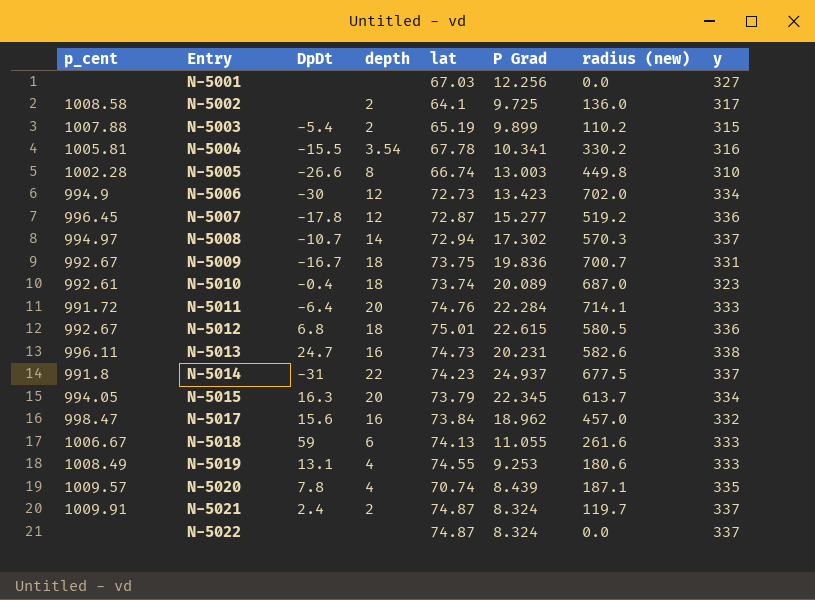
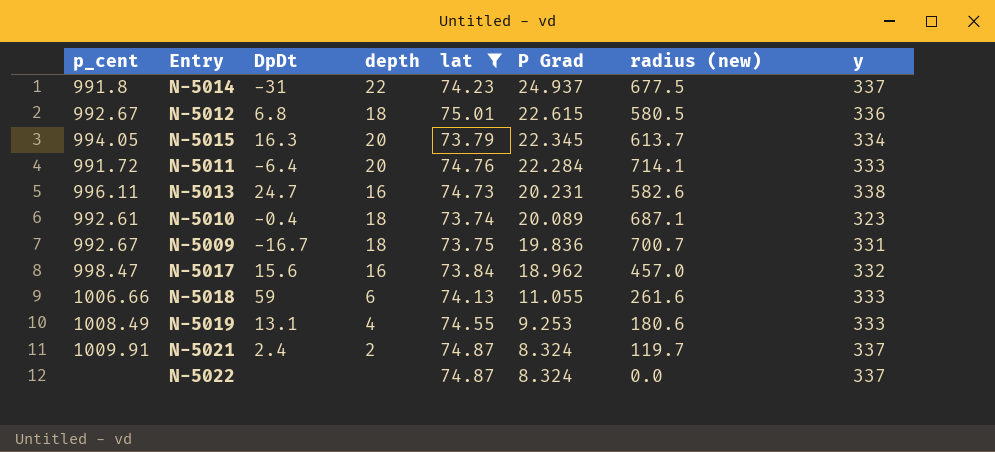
filter: none -> lat >= 73.74
row order: Entry ascending -> P Grad descending
N-5010 | radius (new): 687.0 -> 687.1
N-5018 | p_cent: 1006.67 -> 1006.66

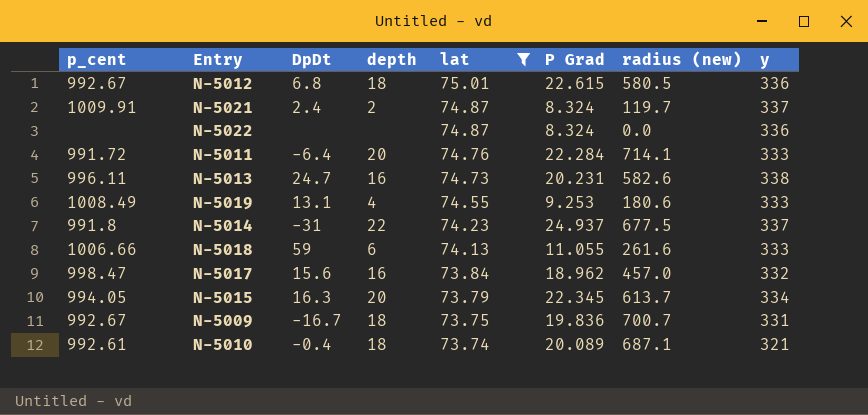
row order: P Grad descending -> lat descending
N-5022 | y: 337 -> 336
N-5010 | y: 323 -> 321

